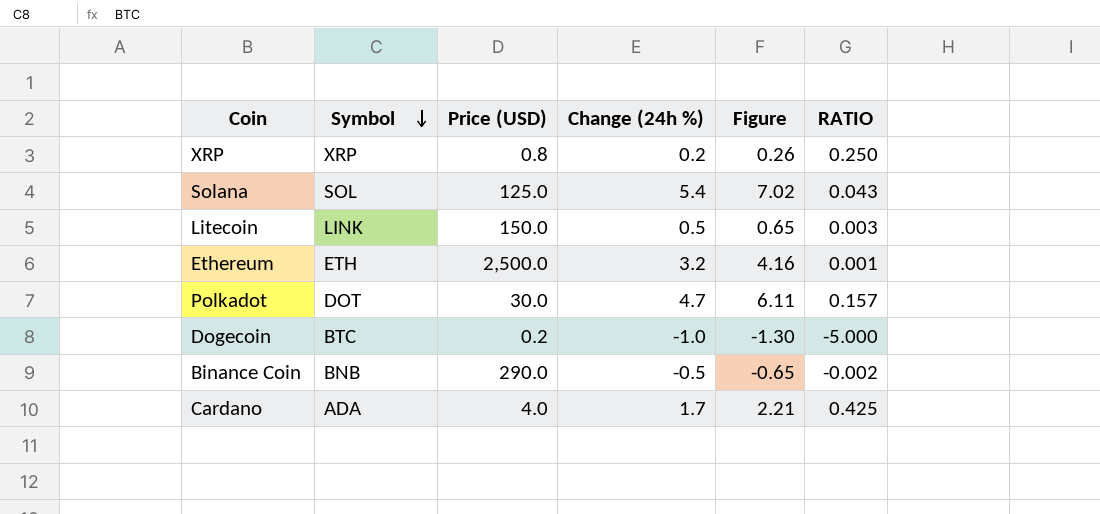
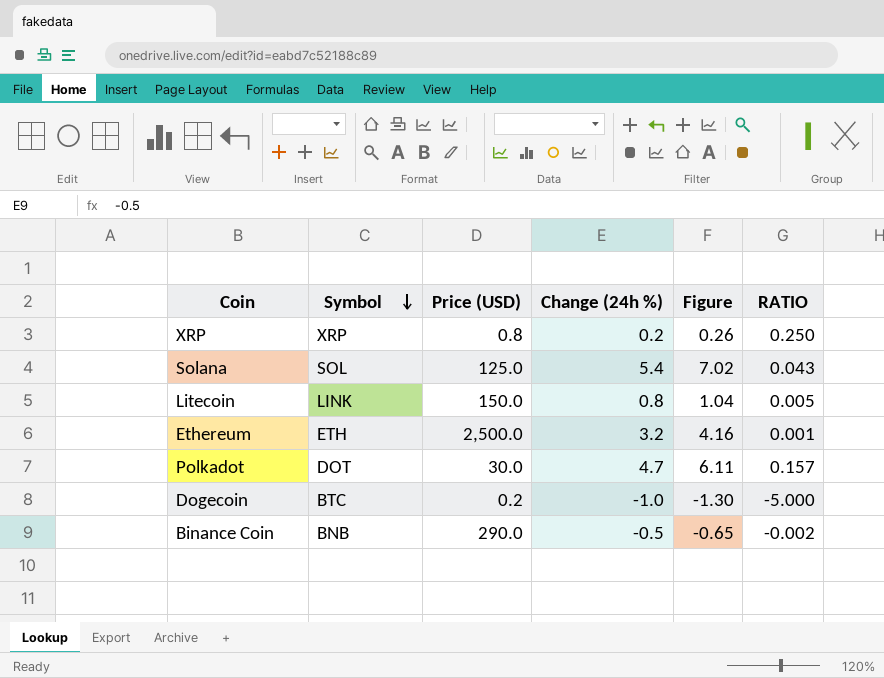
row Cardano: ADA | 4.0 | 1.7 | 2.21 | 0.425 -> none
Litecoin | Change (24h %): 0.5 -> 0.8
Litecoin | Figure: 0.65 -> 1.04
Litecoin | RATIO: 0.003 -> 0.005

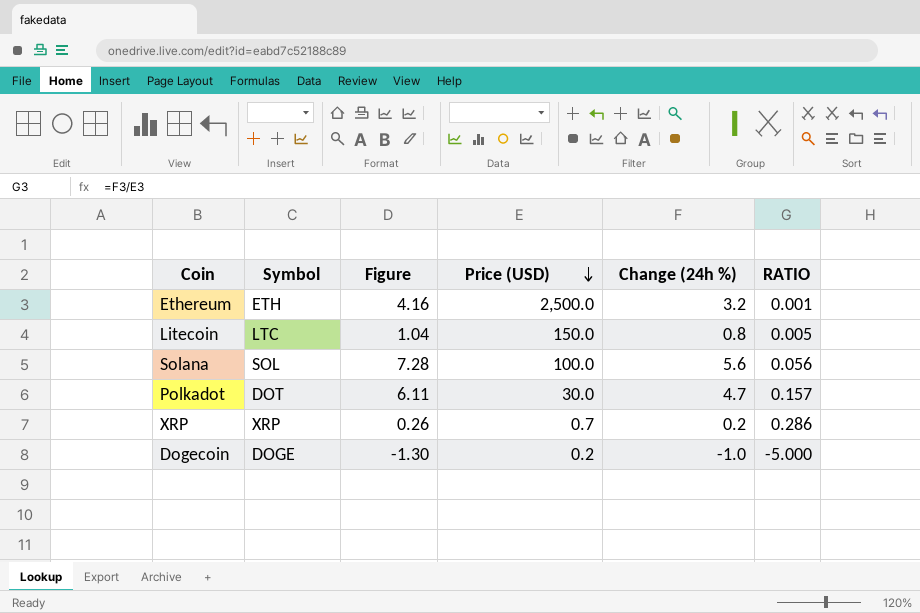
row order: Symbol descending -> Price (USD) descending
column Figure | position: 5 -> 3
row Binance Coin: BNB | 290.0 | -0.5 | -0.65 | -0.002 -> none
Litecoin | Symbol: LINK -> LTC
Solana | Figure: 7.02 -> 7.28
Solana | Price (USD): 125.0 -> 100.0
Solana | Change (24h %): 5.4 -> 5.6
Solana | RATIO: 0.043 -> 0.056
XRP | Price (USD): 0.8 -> 0.7
XRP | RATIO: 0.250 -> 0.286
Dogecoin | Symbol: BTC -> DOGE

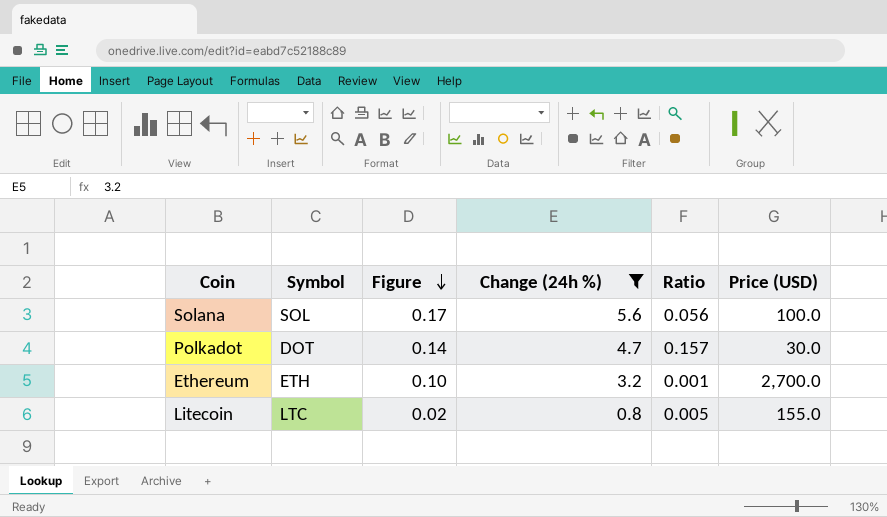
filter: none -> Change (24h %) >= 0.8
row order: Price (USD) descending -> Figure descending
column Figure | formula: [Change (24h %)] * 1.3 -> [Change (24h %)] * 0.03
column name: RATIO -> Ratio
column Price (USD) | position: 4 -> 6
Ethereum | Price (USD): 2,500.0 -> 2,700.0
Litecoin | Price (USD): 150.0 -> 155.0

